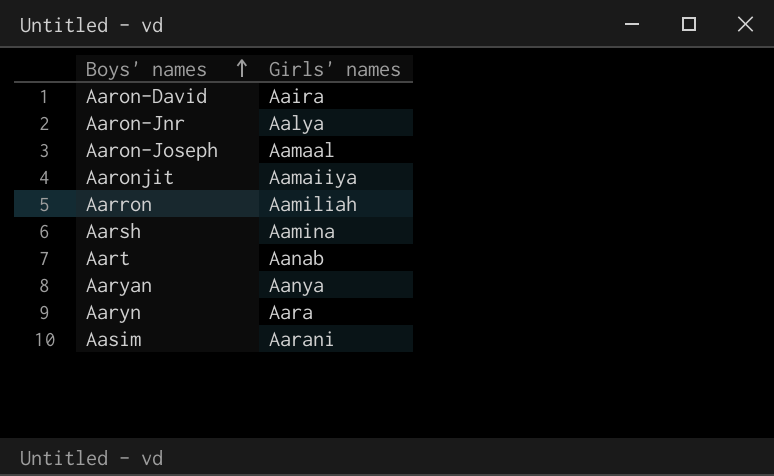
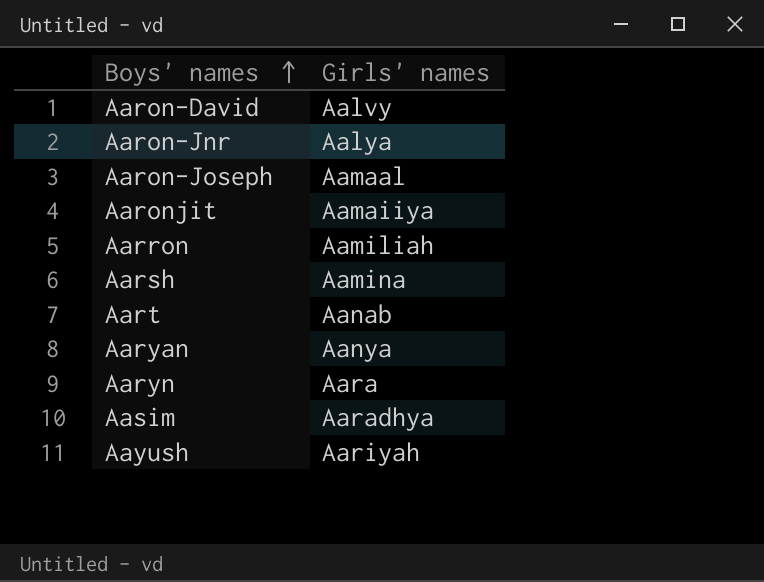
Aaron-David | Girls' names: Aaira -> Aalvy
Aasim | Girls' names: Aarani -> Aaradhya
row Aayush: none -> Aariyah

